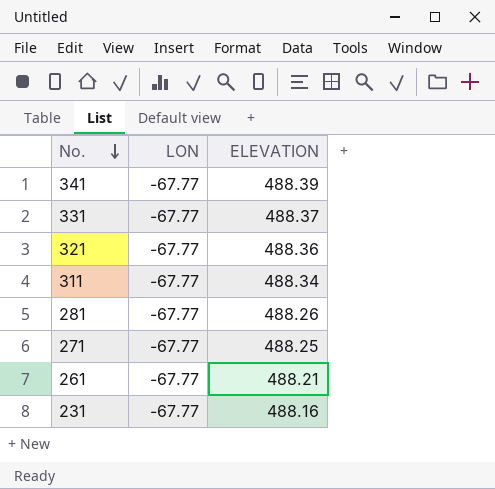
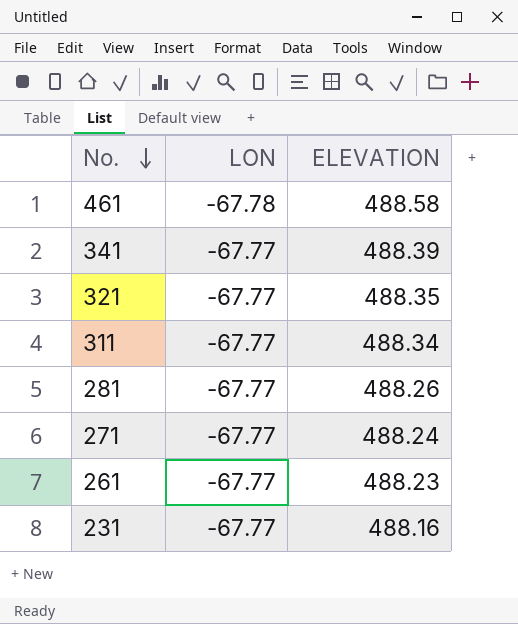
row 331: -67.77 | 488.37 -> none
row 461: none -> -67.78 | 488.58
321 | ELEVATION: 488.36 -> 488.35
271 | ELEVATION: 488.25 -> 488.24
261 | ELEVATION: 488.21 -> 488.23

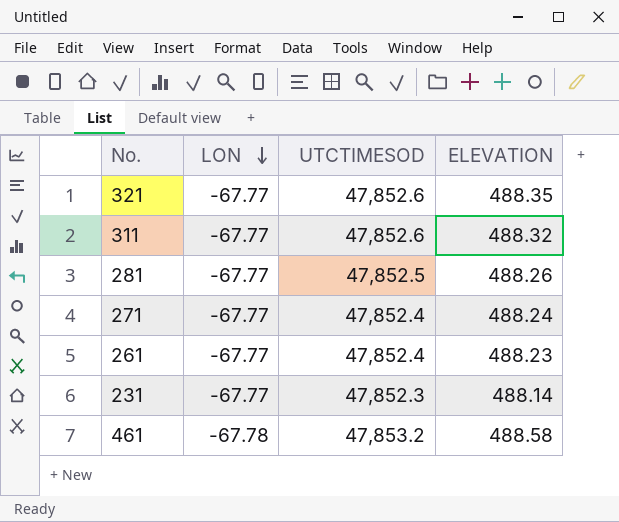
row order: No. descending -> LON descending
column UTCTIMESOD | position: none -> 3
row 341: -67.77 | 488.39 -> none
311 | ELEVATION: 488.34 -> 488.32
231 | ELEVATION: 488.16 -> 488.14

